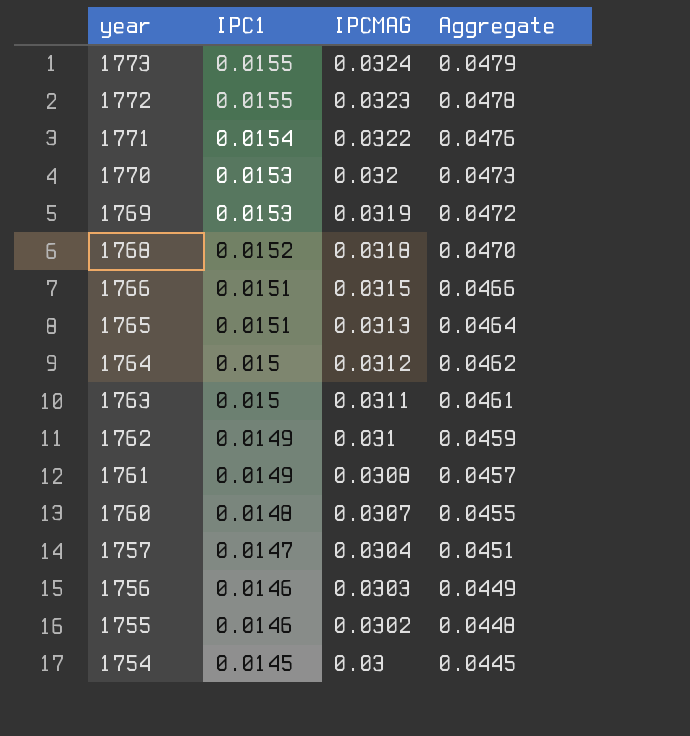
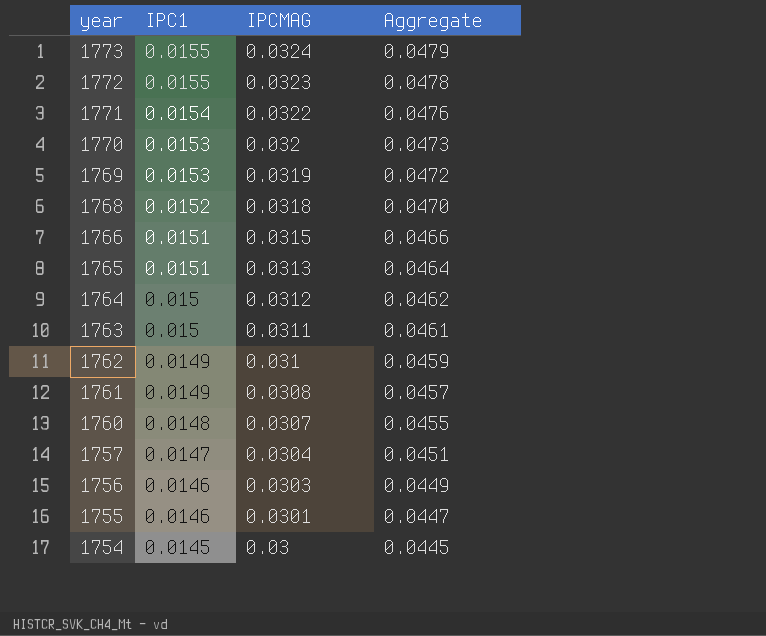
1755 | IPCMAG: 0.0302 -> 0.0301
1755 | Aggregate: 0.0448 -> 0.0447

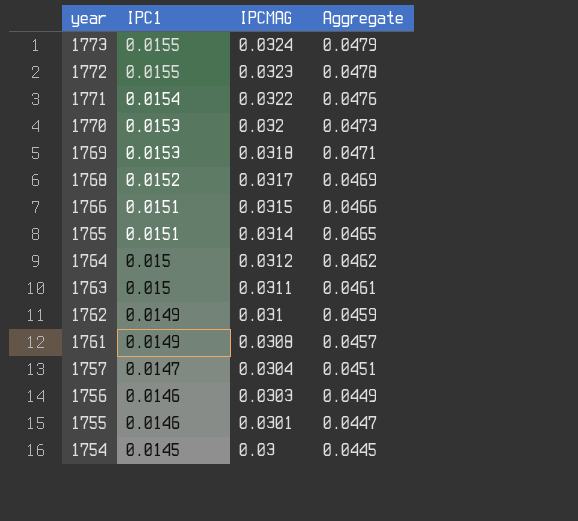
row 1760: 0.0148 | 0.0307 | 0.0455 -> none
1769 | IPCMAG: 0.0319 -> 0.0318
1769 | Aggregate: 0.0472 -> 0.0471
1768 | IPCMAG: 0.0318 -> 0.0317
1768 | Aggregate: 0.0470 -> 0.0469
1765 | IPCMAG: 0.0313 -> 0.0314
1765 | Aggregate: 0.0464 -> 0.0465

